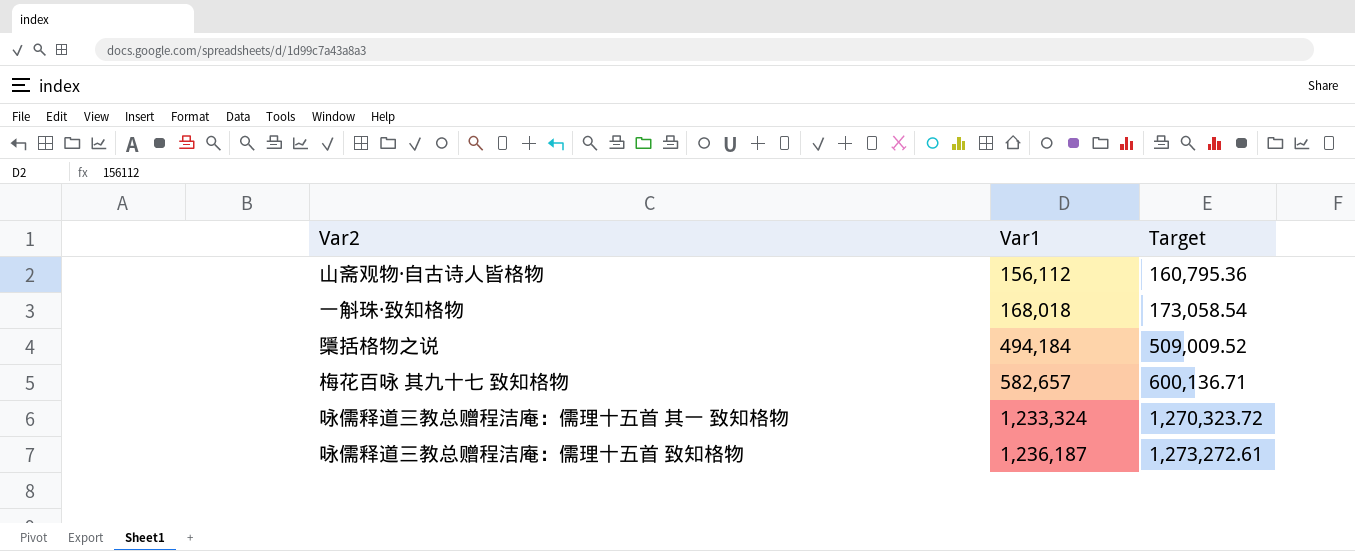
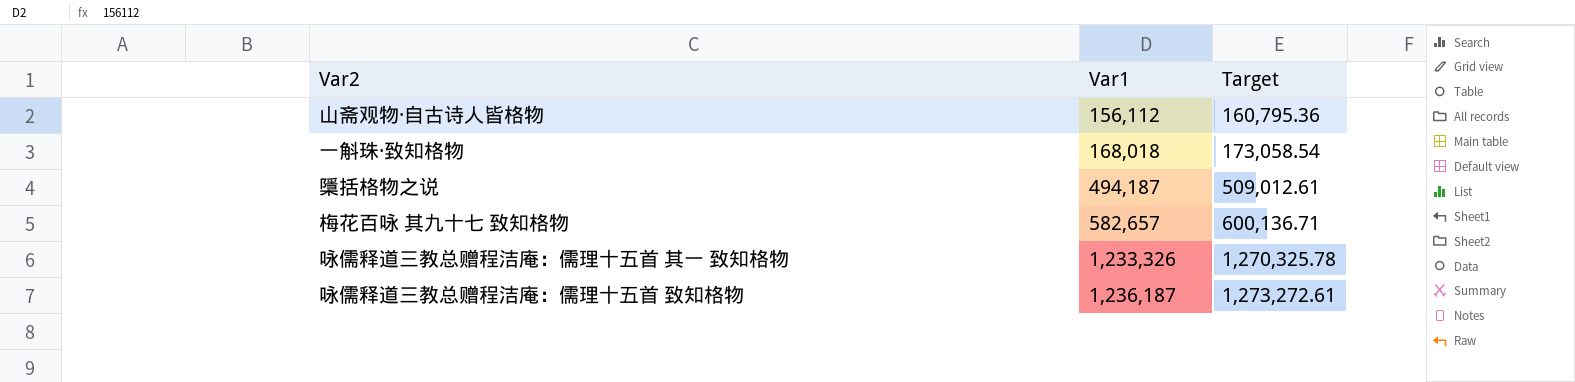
檃括格物之说 | Var1: 494,184 -> 494,187
檃括格物之说 | Target: 509,009.52 -> 509,012.61
咏儒释道三教总赠程洁庵：儒理十五首 其一 致知格物 | Var1: 1,233,324 -> 1,233,326
咏儒释道三教总赠程洁庵：儒理十五首 其一 致知格物 | Target: 1,270,323.72 -> 1,270,325.78

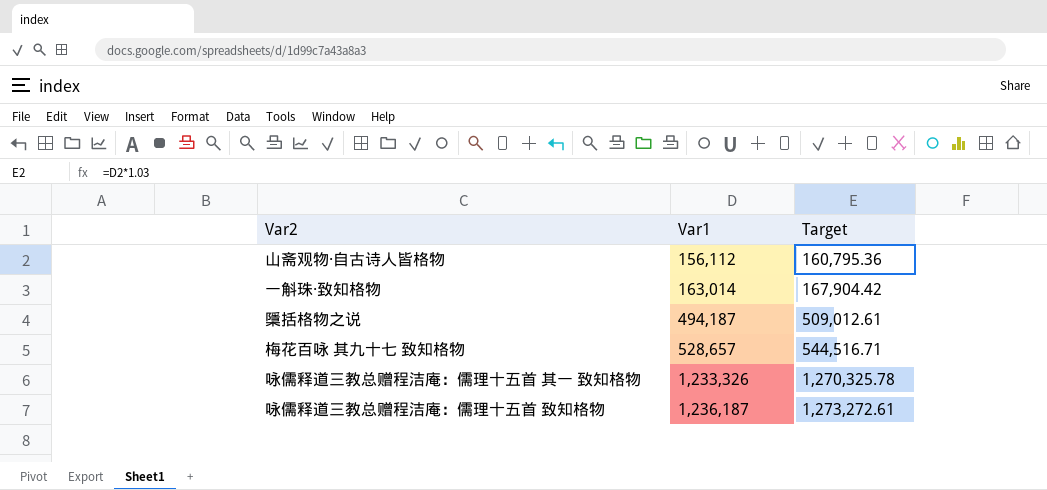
一斛珠·致知格物 | Var1: 168,018 -> 163,014
一斛珠·致知格物 | Target: 173,058.54 -> 167,904.42
梅花百咏 其九十七 致知格物 | Var1: 582,657 -> 528,657
梅花百咏 其九十七 致知格物 | Target: 600,136.71 -> 544,516.71

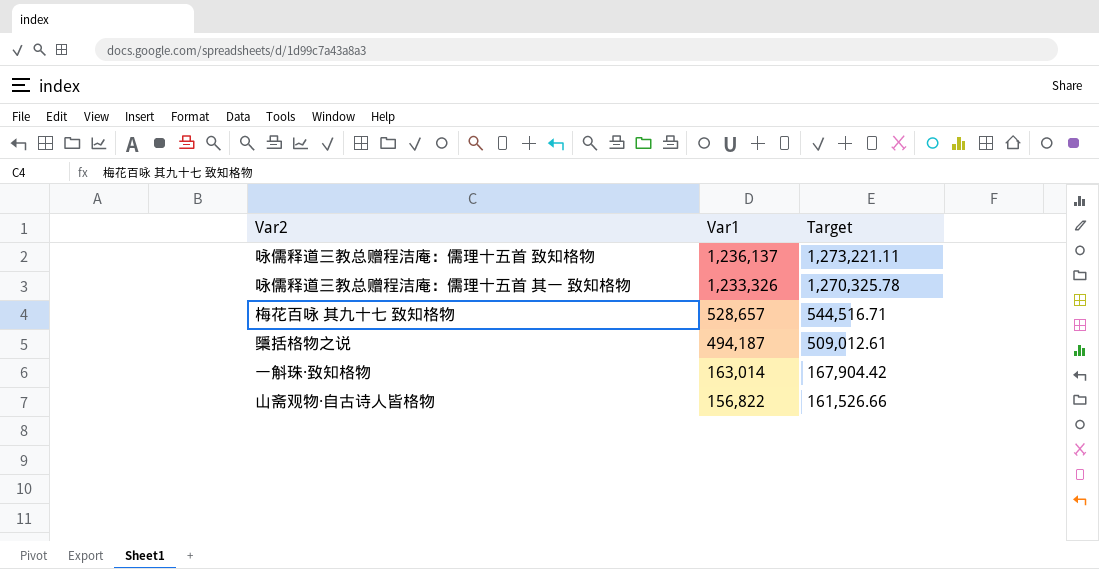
row order: Var1 ascending -> Var1 descending
咏儒释道三教总赠程洁庵：儒理十五首 致知格物 | Var1: 1,236,187 -> 1,236,137
咏儒释道三教总赠程洁庵：儒理十五首 致知格物 | Target: 1,273,272.61 -> 1,273,221.11
山斋观物·自古诗人皆格物 | Var1: 156,112 -> 156,822
山斋观物·自古诗人皆格物 | Target: 160,795.36 -> 161,526.66

